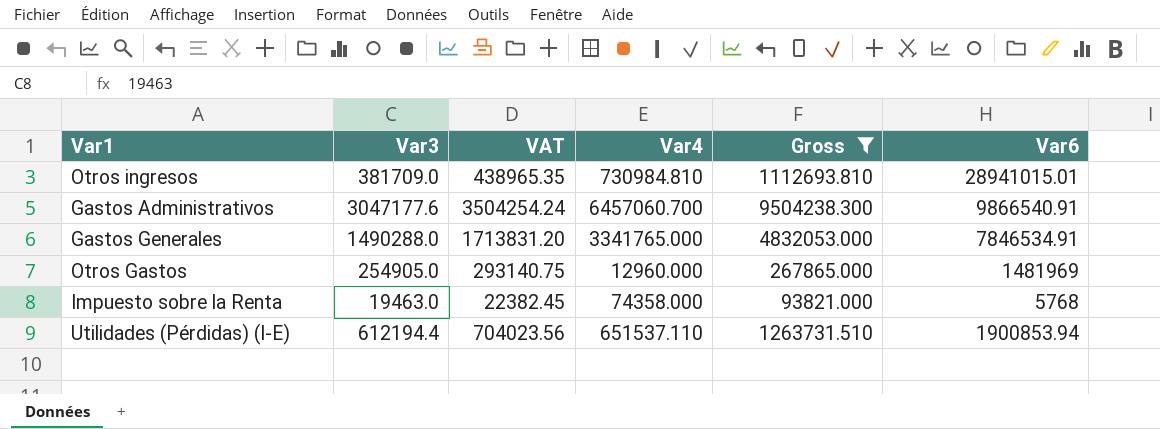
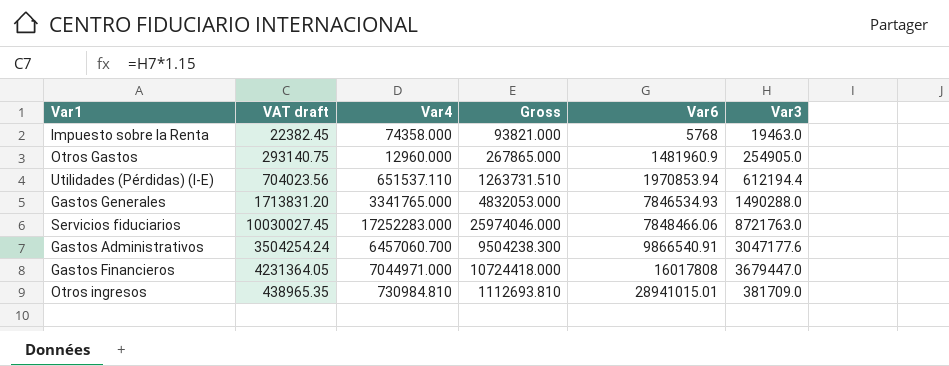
filter: Gross <= 9504238.300 -> none
row order: none -> Var6 ascending
column name: VAT -> VAT draft
column Var3 | position: 2 -> 6
Otros Gastos | Var6: 1481969 -> 1481960.9
Utilidades (Pérdidas) (I-E) | Var6: 1900853.94 -> 1970853.94
Gastos Generales | Var6: 7846534.91 -> 7846534.93

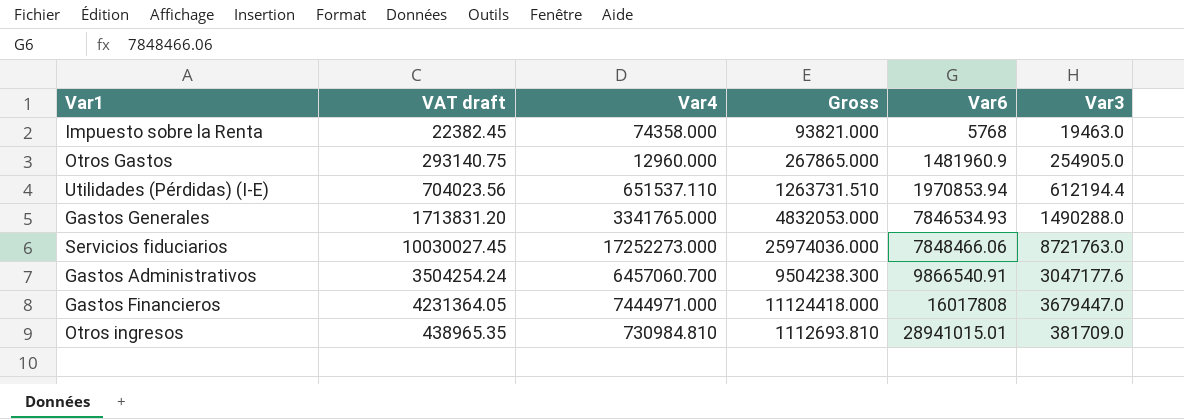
Servicios fiduciarios | Var4: 17252283.000 -> 17252273.000
Servicios fiduciarios | Gross: 25974046.000 -> 25974036.000
Gastos Financieros | Var4: 7044971.000 -> 7444971.000
Gastos Financieros | Gross: 10724418.000 -> 11124418.000

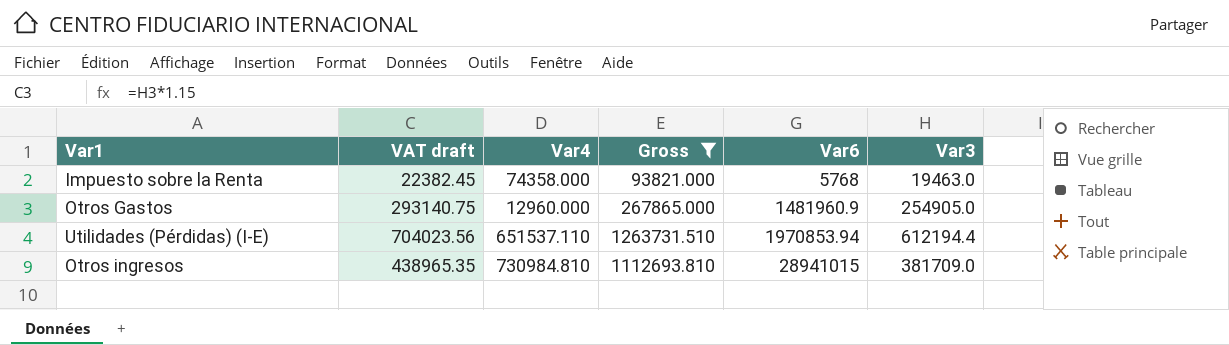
filter: none -> Gross <= 1263731.510
Otros ingresos | Var6: 28941015.01 -> 28941015

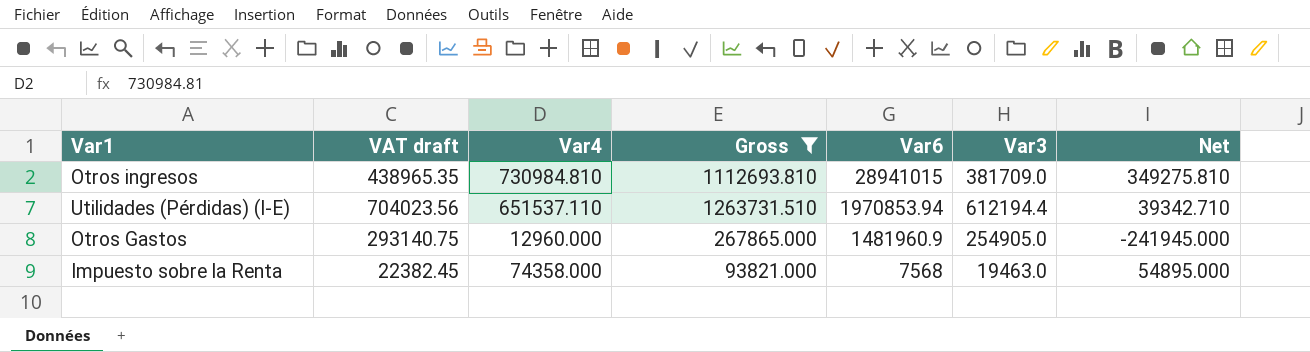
row order: Var6 ascending -> Var6 descending
column Net | formula: none -> [Var4] - [Var3]
Impuesto sobre la Renta | Var6: 5768 -> 7568

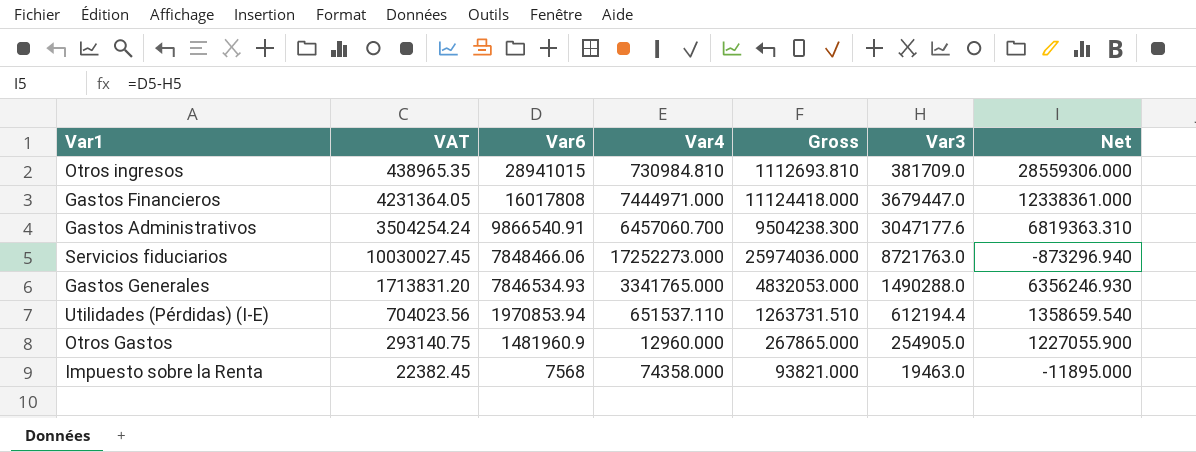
filter: Gross <= 1263731.510 -> none
column name: VAT draft -> VAT
column Var6 | position: 5 -> 3
column Net | formula: [Var4] - [Var3] -> [Var6] - [Var3]

